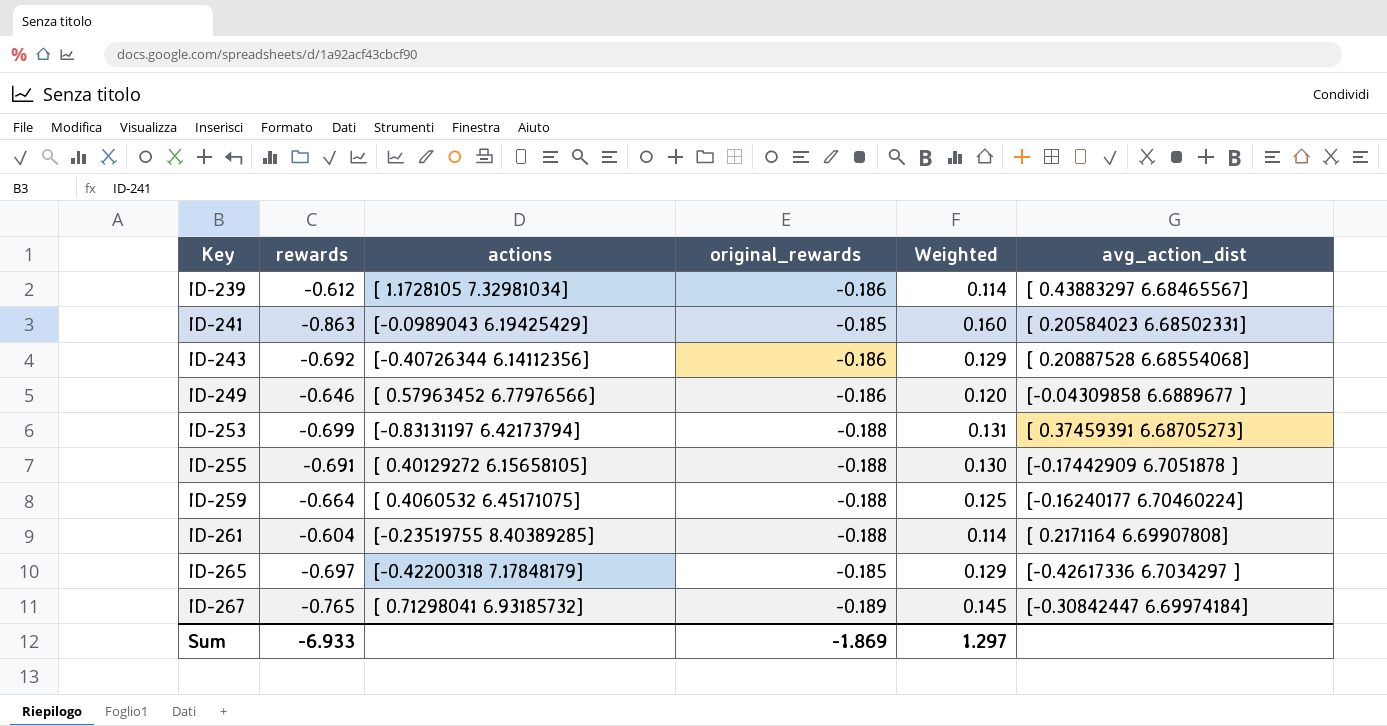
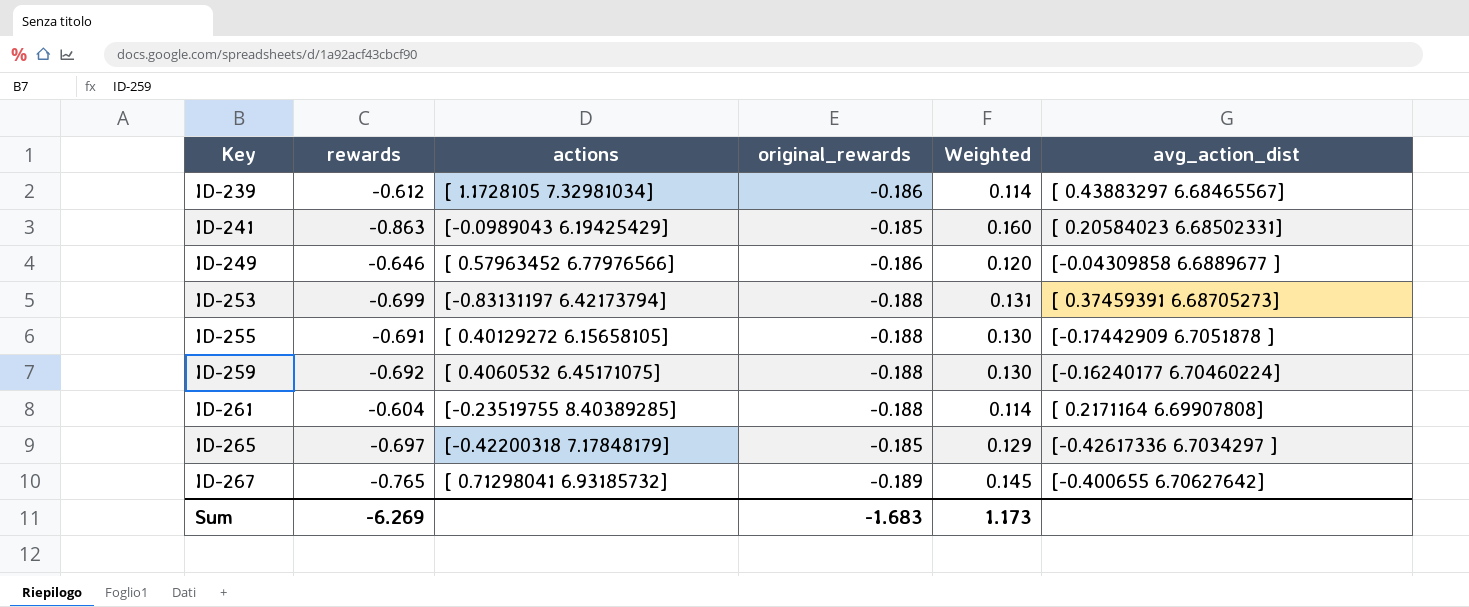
row ID-243: -0.692 | [-0.40726344 6.14112356] | -0.186 | 0.129 | [ 0.20887528 6.68554068] -> none
ID-259 | rewards: -0.664 -> -0.692
ID-259 | Weighted: 0.125 -> 0.130
ID-267 | avg_action_dist: [-0.30842447 6.69974184] -> [-0.400655 6.70627642]
Sum | rewards: -6.933 -> -6.269
Sum | original_rewards: -1.869 -> -1.683
Sum | Weighted: 1.297 -> 1.173

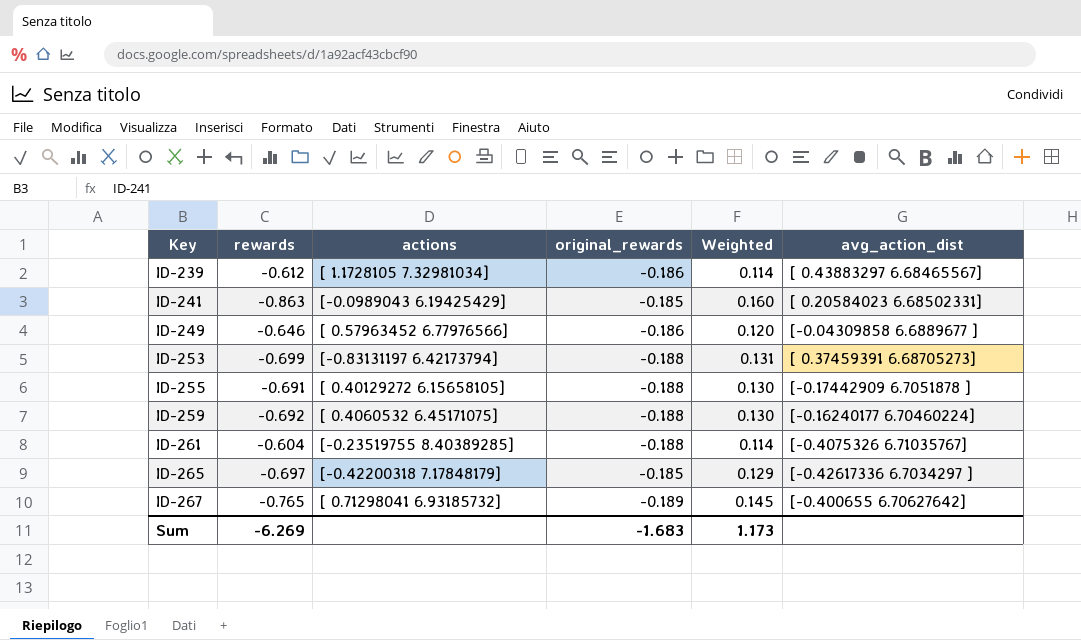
ID-261 | avg_action_dist: [ 0.2171164 6.69907808] -> [-0.4075326 6.71035767]

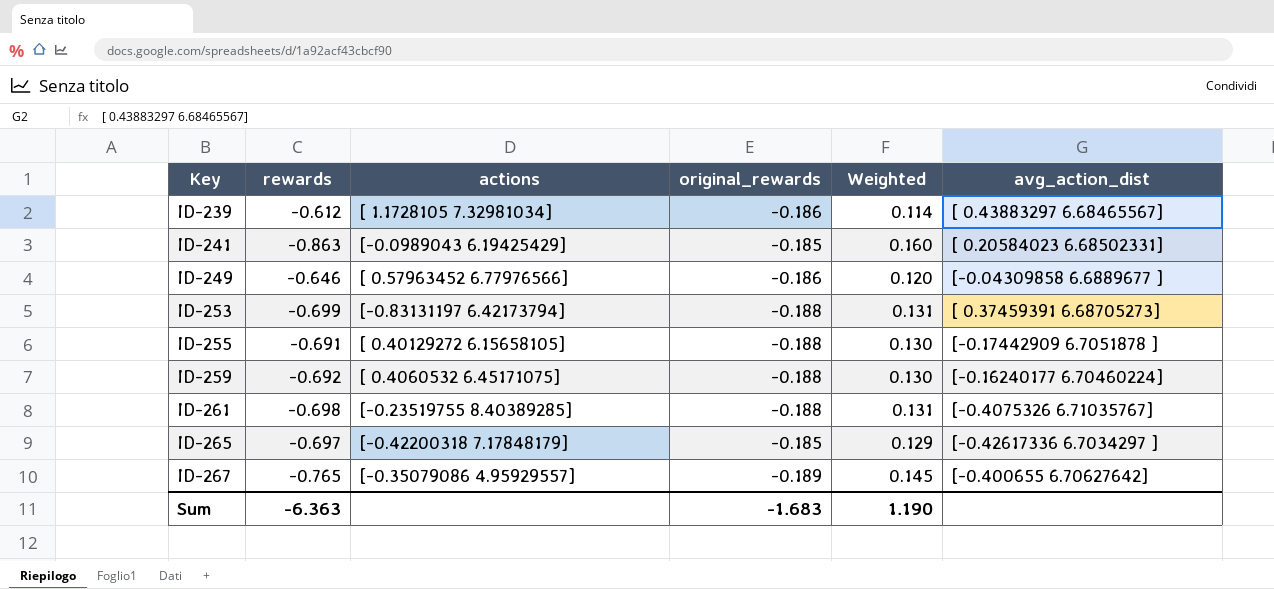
ID-261 | rewards: -0.604 -> -0.698
ID-261 | Weighted: 0.114 -> 0.131
ID-267 | actions: [ 0.71298041 6.93185732] -> [-0.35079086 4.95929557]
Sum | rewards: -6.269 -> -6.363
Sum | Weighted: 1.173 -> 1.190

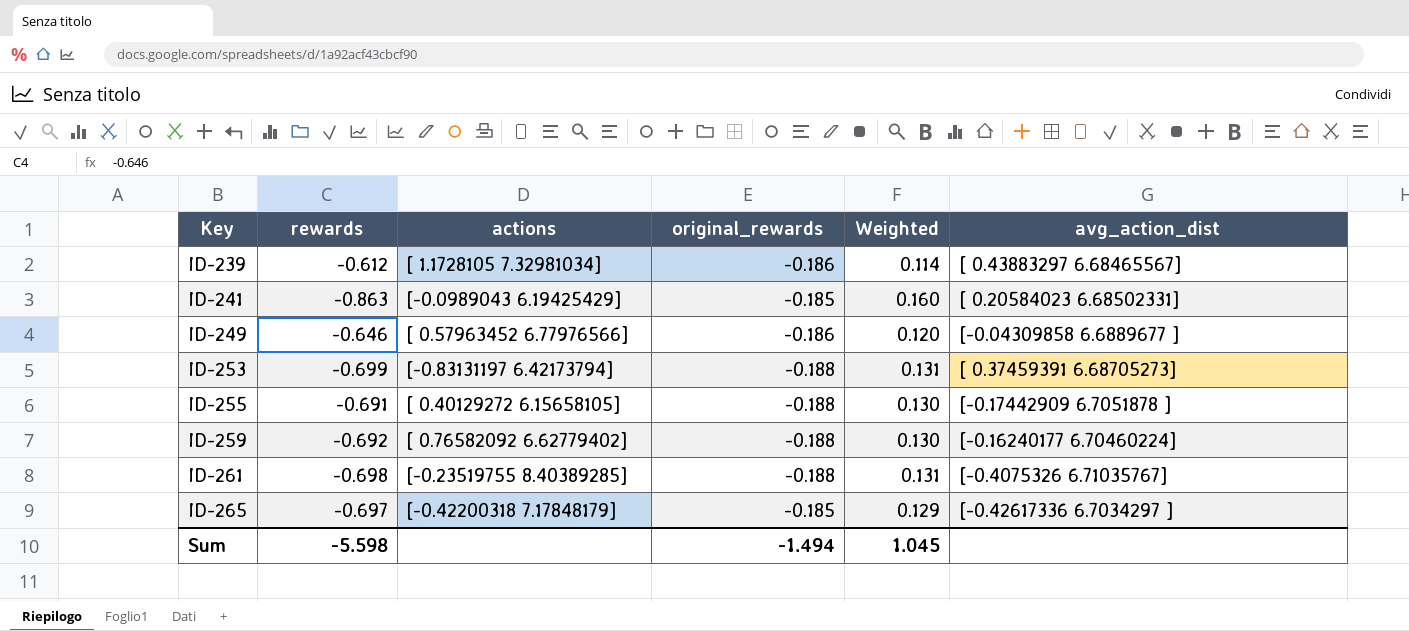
row ID-267: -0.765 | [-0.35079086 4.95929557] | -0.189 | 0.145 | [-0.400655 6.70627642] -> none
ID-259 | actions: [ 0.4060532 6.45171075] -> [ 0.76582092 6.62779402]
Sum | rewards: -6.363 -> -5.598
Sum | original_rewards: -1.683 -> -1.494
Sum | Weighted: 1.190 -> 1.045

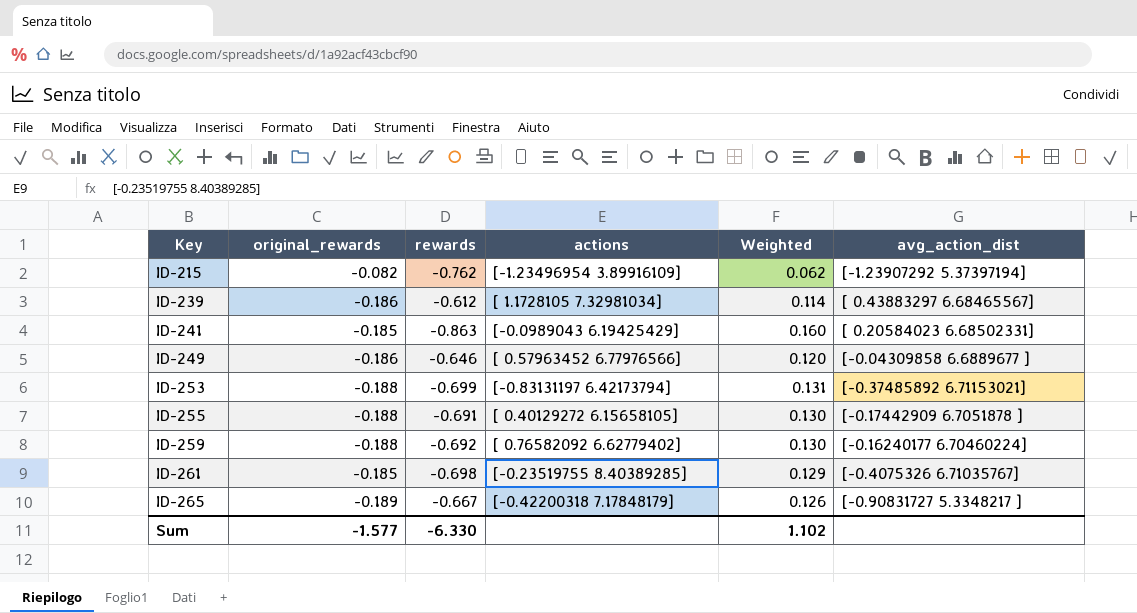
column original_rewards | position: 4 -> 2
row ID-215: none -> -0.082 | -0.762 | [-1.23496954 3.89916109] | 0.062 | [-1.23907292 5.37397194]
ID-253 | avg_action_dist: [ 0.37459391 6.68705273] -> [-0.37485892 6.71153021]
ID-261 | original_rewards: -0.188 -> -0.185
ID-261 | Weighted: 0.131 -> 0.129
ID-265 | original_rewards: -0.185 -> -0.189
ID-265 | rewards: -0.697 -> -0.667
ID-265 | Weighted: 0.129 -> 0.126
ID-265 | avg_action_dist: [-0.42617336 6.7034297 ] -> [-0.90831727 5.3348217 ]
Sum | original_rewards: -1.494 -> -1.577
Sum | rewards: -5.598 -> -6.330
Sum | Weighted: 1.045 -> 1.102

